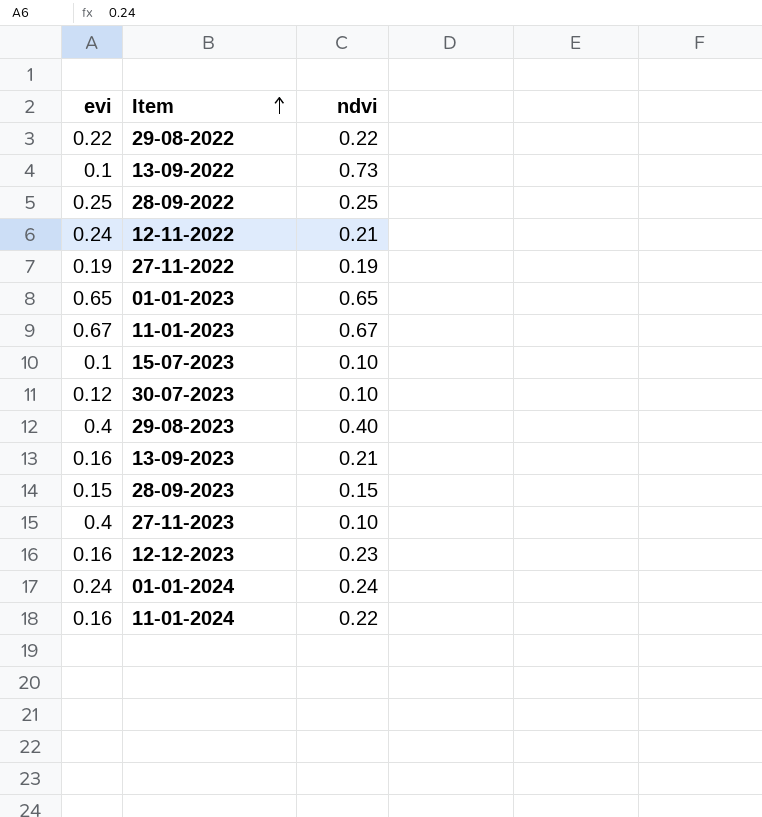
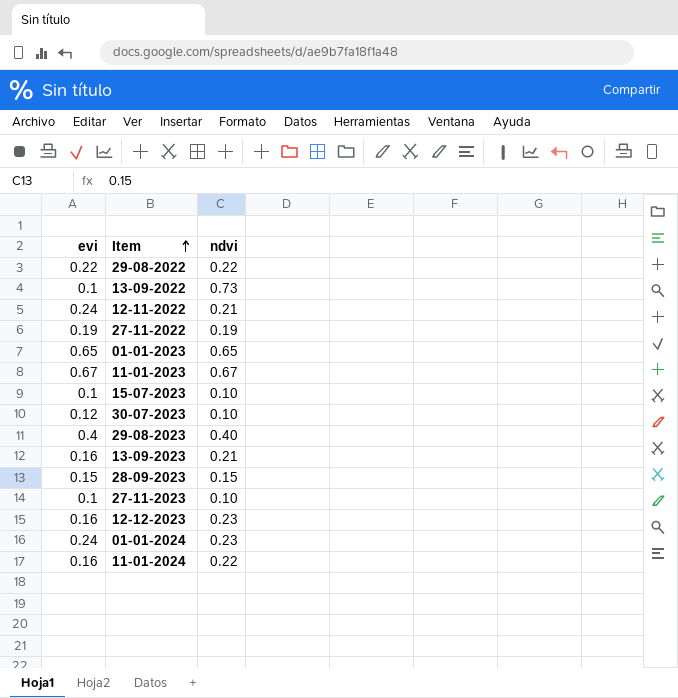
row 28-09-2022: 0.25 | 0.25 -> none
27-11-2023 | evi: 0.4 -> 0.1
01-01-2024 | ndvi: 0.24 -> 0.23

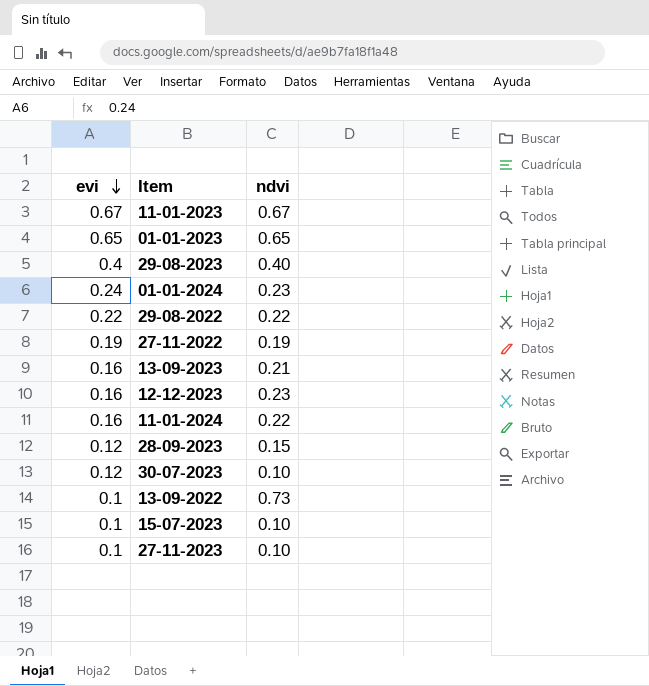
row order: Item ascending -> evi descending
row 12-11-2022: 0.24 | 0.21 -> none
28-09-2023 | evi: 0.15 -> 0.12

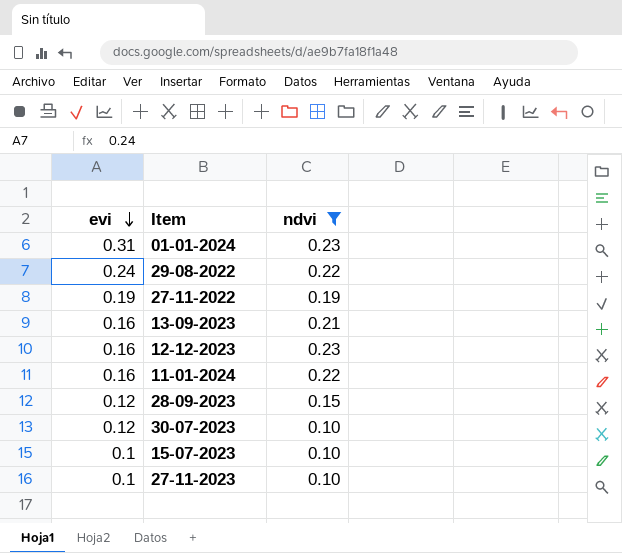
filter: none -> ndvi <= 0.23
01-01-2024 | evi: 0.24 -> 0.31
29-08-2022 | evi: 0.22 -> 0.24

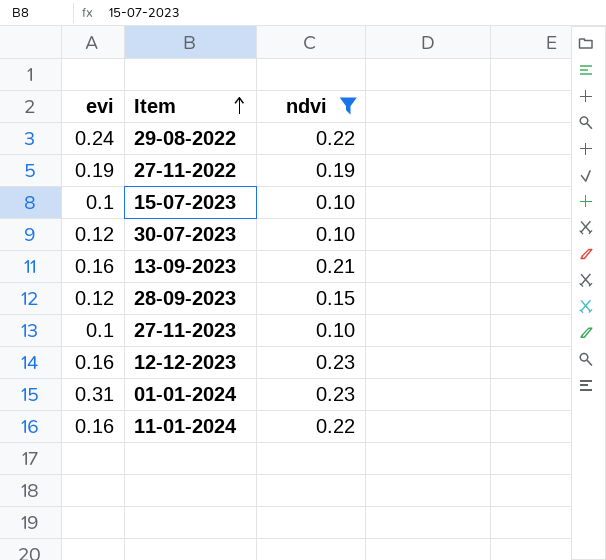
row order: evi descending -> Item ascending

